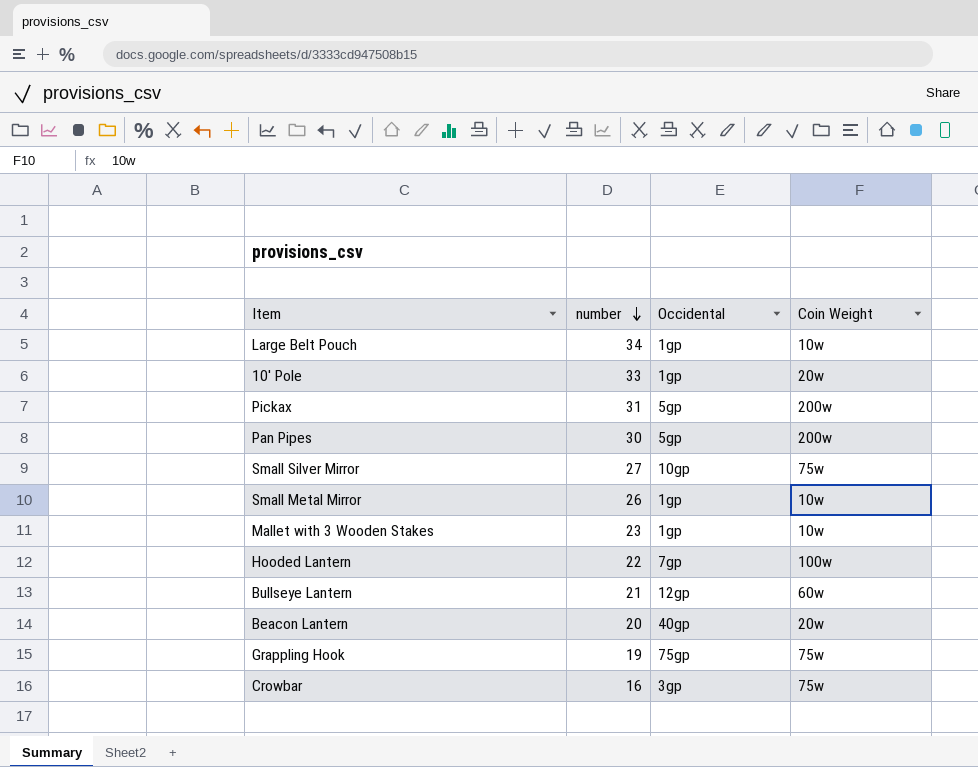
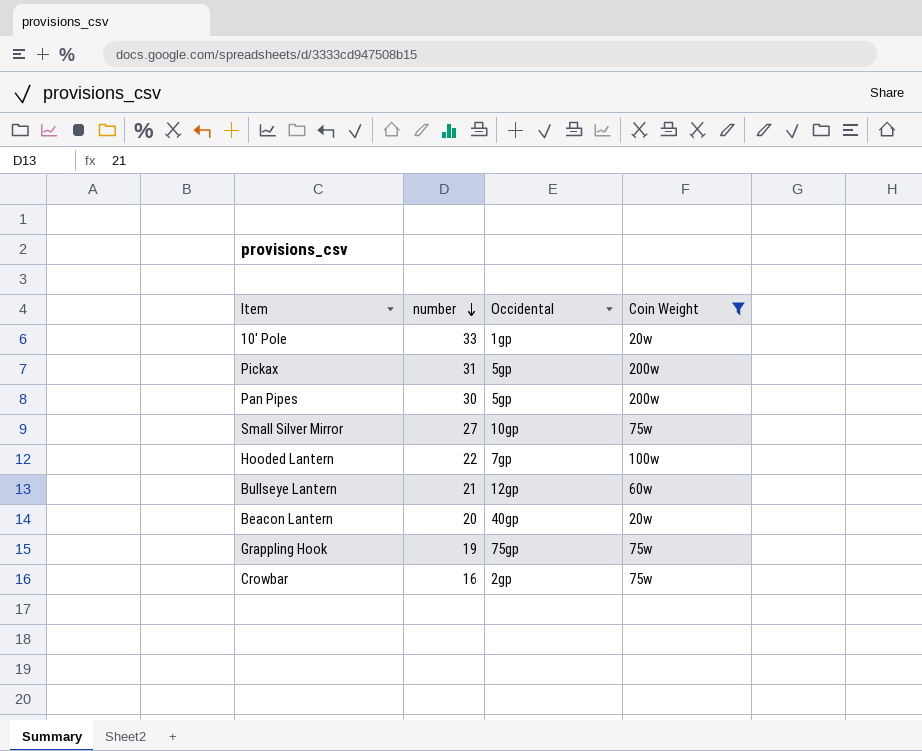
filter: none -> Coin Weight != 10w
Crowbar | Occidental: 3gp -> 2gp

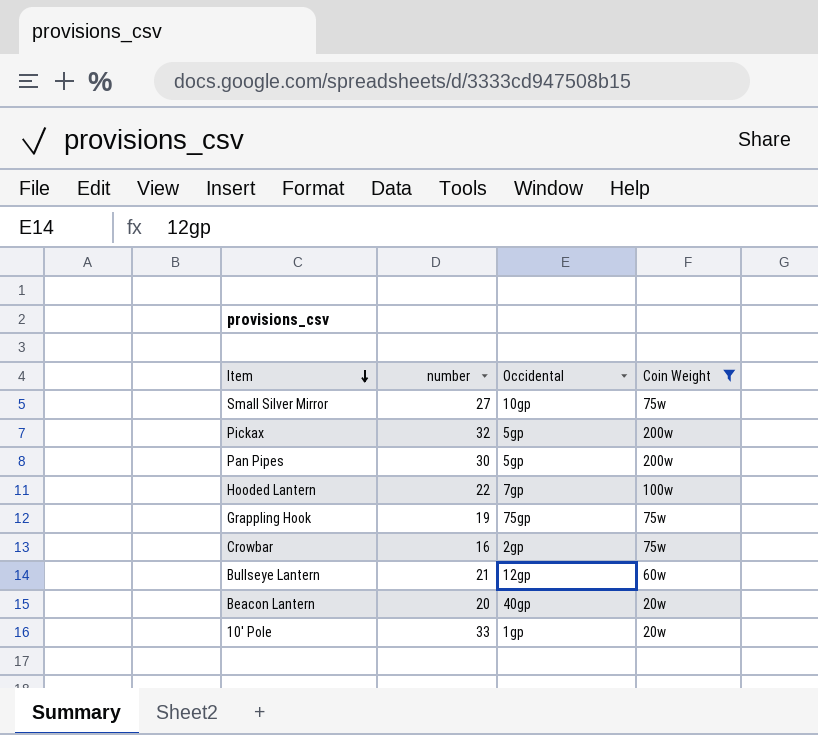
row order: number descending -> Item descending
Pickax | number: 31 -> 32

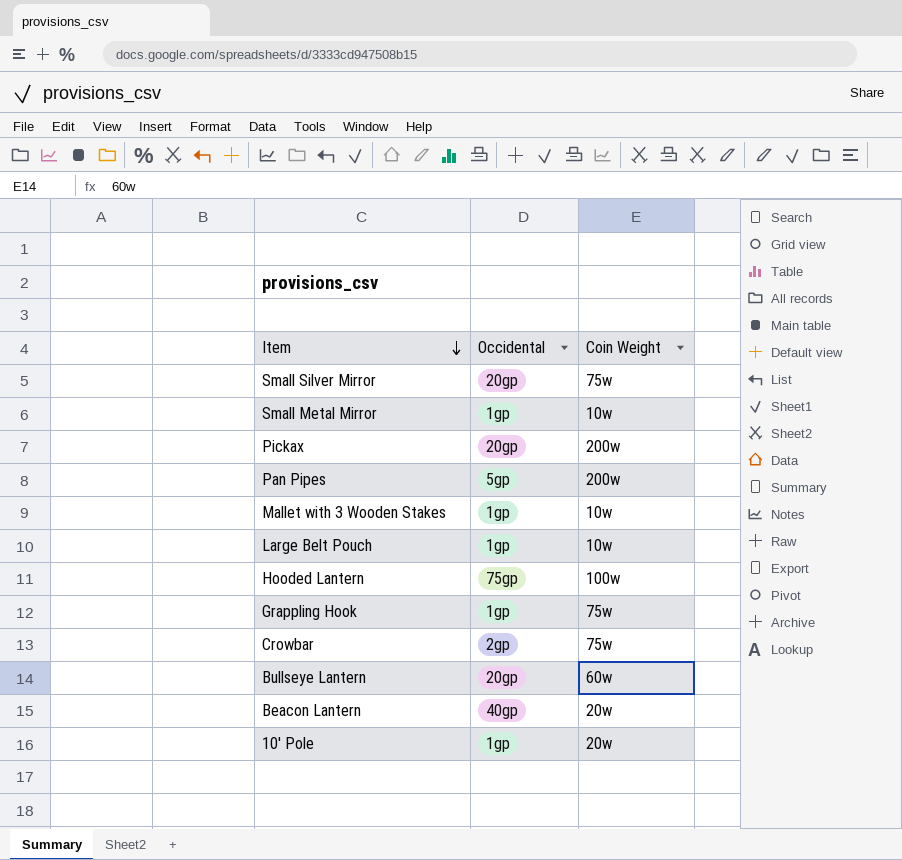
filter: Coin Weight != 10w -> none
column number | position: 2 -> none
Small Silver Mirror | Occidental: 10gp -> 20gp
Pickax | Occidental: 5gp -> 20gp
Hooded Lantern | Occidental: 7gp -> 75gp
Grappling Hook | Occidental: 75gp -> 1gp
Bullseye Lantern | Occidental: 12gp -> 20gp

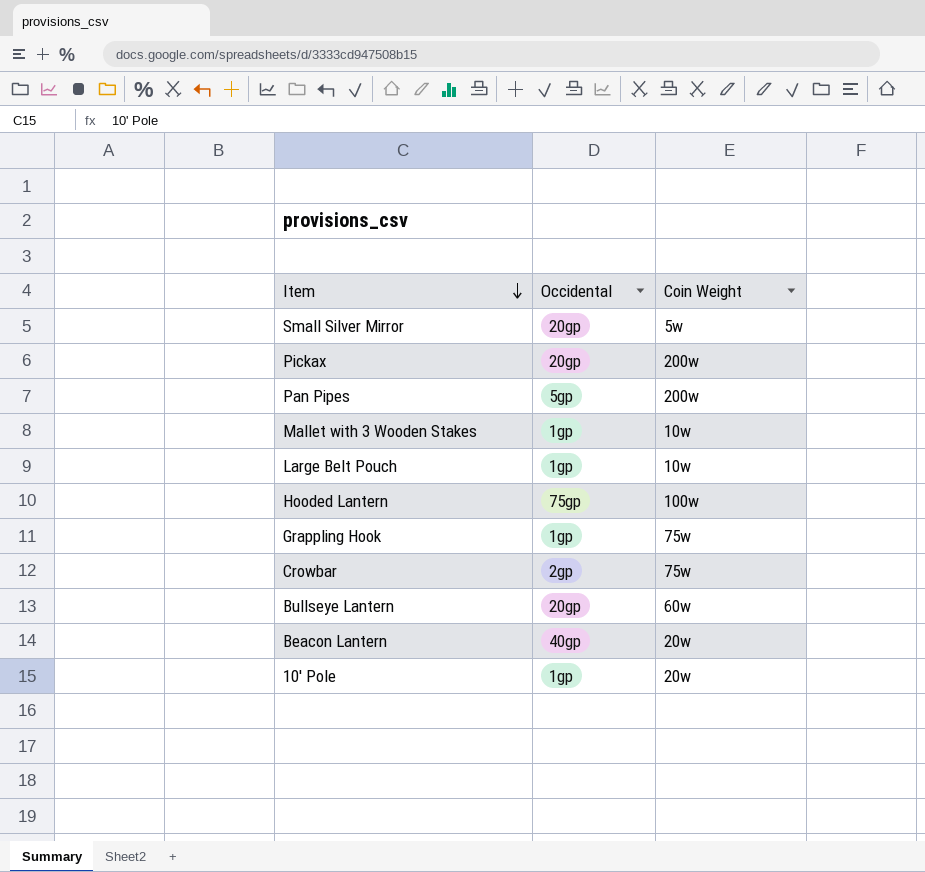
row Small Metal Mirror: 1gp | 10w -> none
Small Silver Mirror | Coin Weight: 75w -> 5w

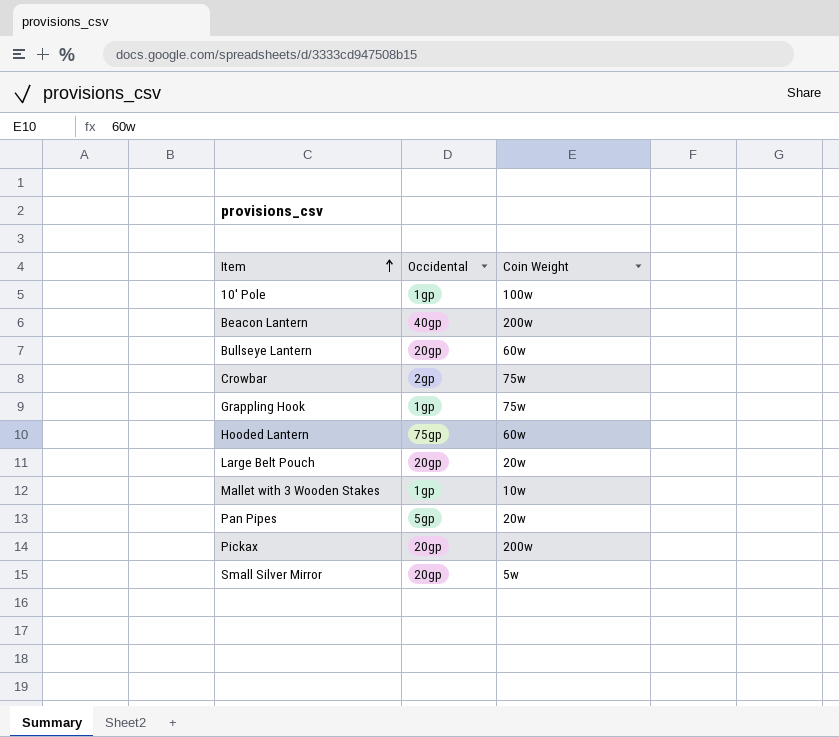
row order: Item descending -> Item ascending
10' Pole | Coin Weight: 20w -> 100w
Beacon Lantern | Coin Weight: 20w -> 200w
Hooded Lantern | Coin Weight: 100w -> 60w
Large Belt Pouch | Occidental: 1gp -> 20gp
Large Belt Pouch | Coin Weight: 10w -> 20w
Pan Pipes | Coin Weight: 200w -> 20w

